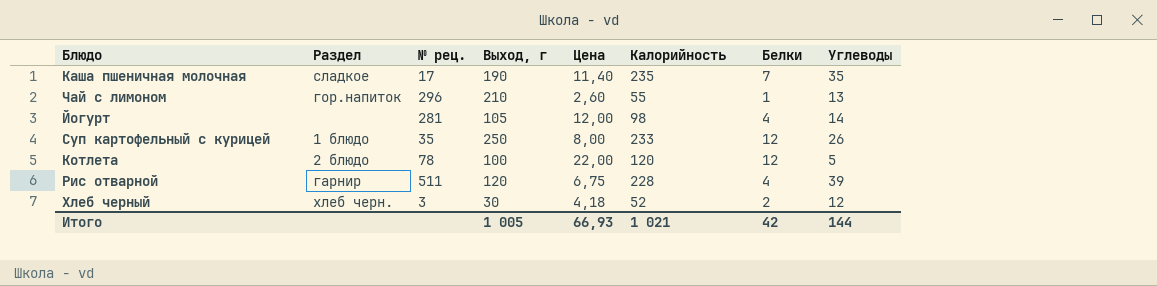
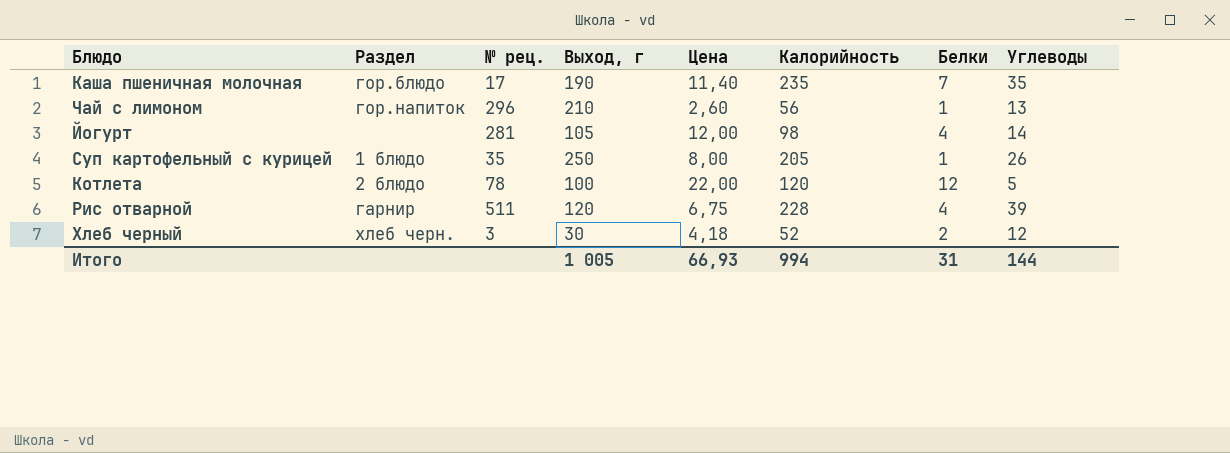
Каша пшеничная молочная | Раздел: сладкое -> гор.блюдо
Чай с лимоном | Калорийность: 55 -> 56
Суп картофельный с курицей | Калорийность: 233 -> 205
Суп картофельный с курицей | Белки: 12 -> 1
Итого | Калорийность: 1 021 -> 994
Итого | Белки: 42 -> 31

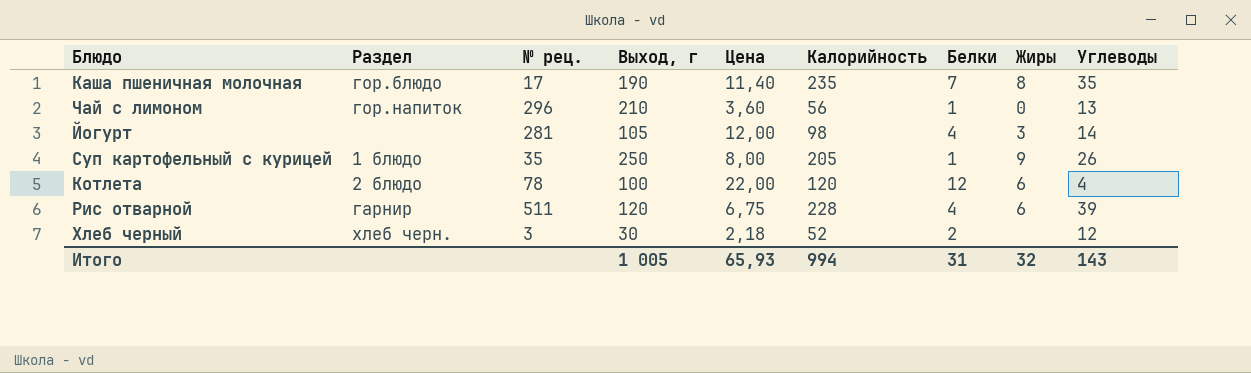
column Жиры | position: none -> 8
Чай с лимоном | Цена: 2,60 -> 3,60
Котлета | Углеводы: 5 -> 4
Хлеб черный | Цена: 4,18 -> 2,18
Итого | Цена: 66,93 -> 65,93
Итого | Углеводы: 144 -> 143

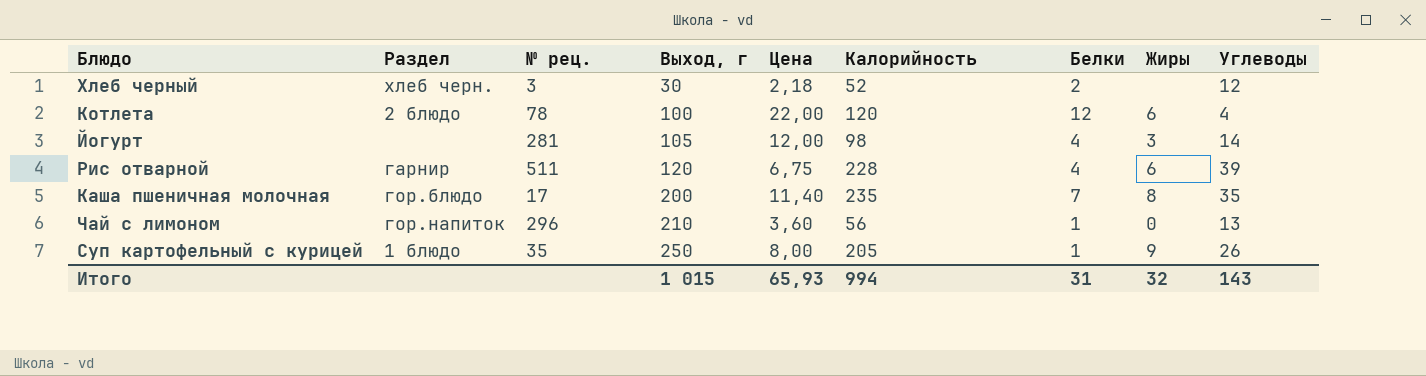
row order: none -> Выход, г ascending
Каша пшеничная молочная | Выход, г: 190 -> 200
Итого | Выход, г: 1 005 -> 1 015

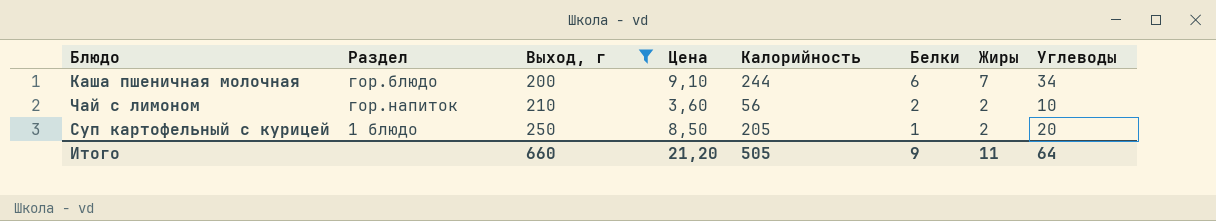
filter: none -> Выход, г >= 200
column № рец. | position: 3 -> none
Каша пшеничная молочная | Цена: 11,40 -> 9,10
Каша пшеничная молочная | Калорийность: 235 -> 244
Каша пшеничная молочная | Белки: 7 -> 6
Каша пшеничная молочная | Жиры: 8 -> 7
Каша пшеничная молочная | Углеводы: 35 -> 34
Чай с лимоном | Белки: 1 -> 2
Чай с лимоном | Жиры: 0 -> 2
Чай с лимоном | Углеводы: 13 -> 10
Суп картофельный с курицей | Цена: 8,00 -> 8,50
Суп картофельный с курицей | Жиры: 9 -> 2
Суп картофельный с курицей | Углеводы: 26 -> 20
Итого | Выход, г: 1 015 -> 660
Итого | Цена: 65,93 -> 21,20
Итого | Калорийность: 994 -> 505
Итого | Белки: 31 -> 9
Итого | Жиры: 32 -> 11
Итого | Углеводы: 143 -> 64

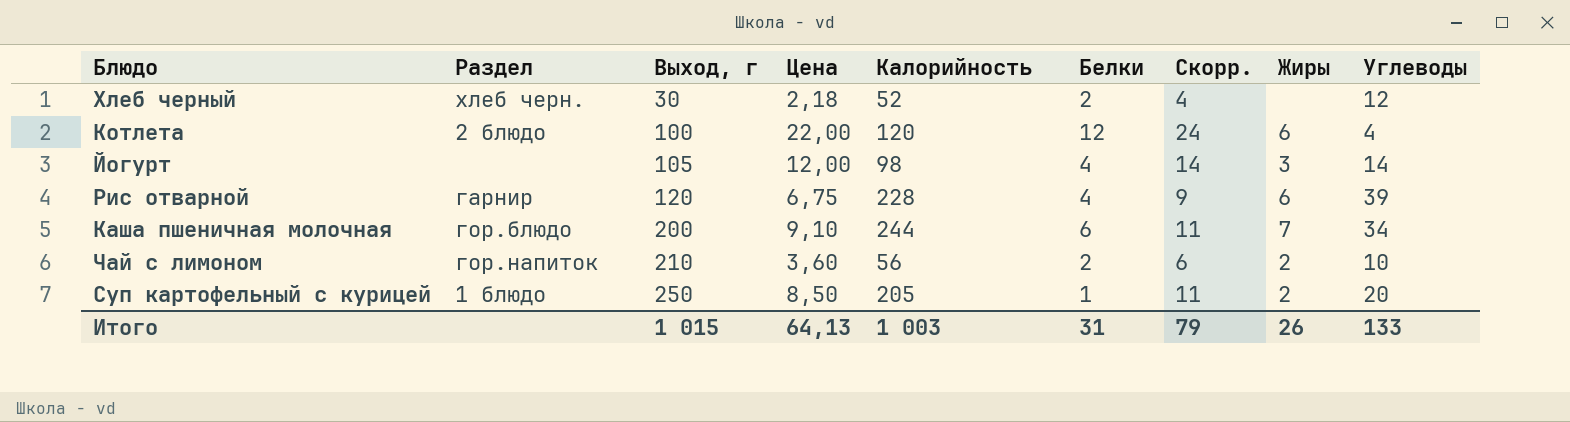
filter: Выход, г >= 200 -> none
column Скорр. | formula: none -> [Цена] + 2
Итого | Выход, г: 660 -> 1 015
Итого | Цена: 21,20 -> 64,13
Итого | Калорийность: 505 -> 1 003
Итого | Белки: 9 -> 31
Итого | Жиры: 11 -> 26
Итого | Углеводы: 64 -> 133

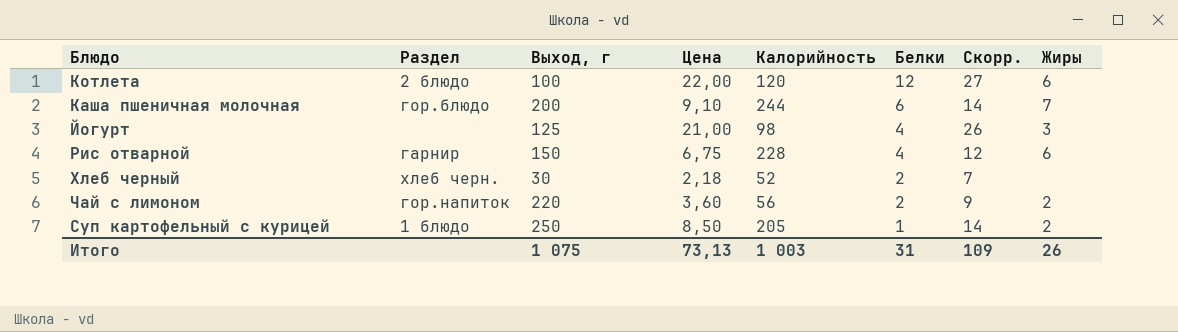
row order: Выход, г ascending -> Белки descending
column Углеводы | position: 9 -> none
column Скорр. | formula: [Цена] + 2 -> [Цена] + 5
Йогурт | Выход, г: 105 -> 125
Йогурт | Цена: 12,00 -> 21,00
Рис отварной | Выход, г: 120 -> 150
Чай с лимоном | Выход, г: 210 -> 220
Итого | Выход, г: 1 015 -> 1 075
Итого | Цена: 64,13 -> 73,13
Итого | Скорр.: 79 -> 109

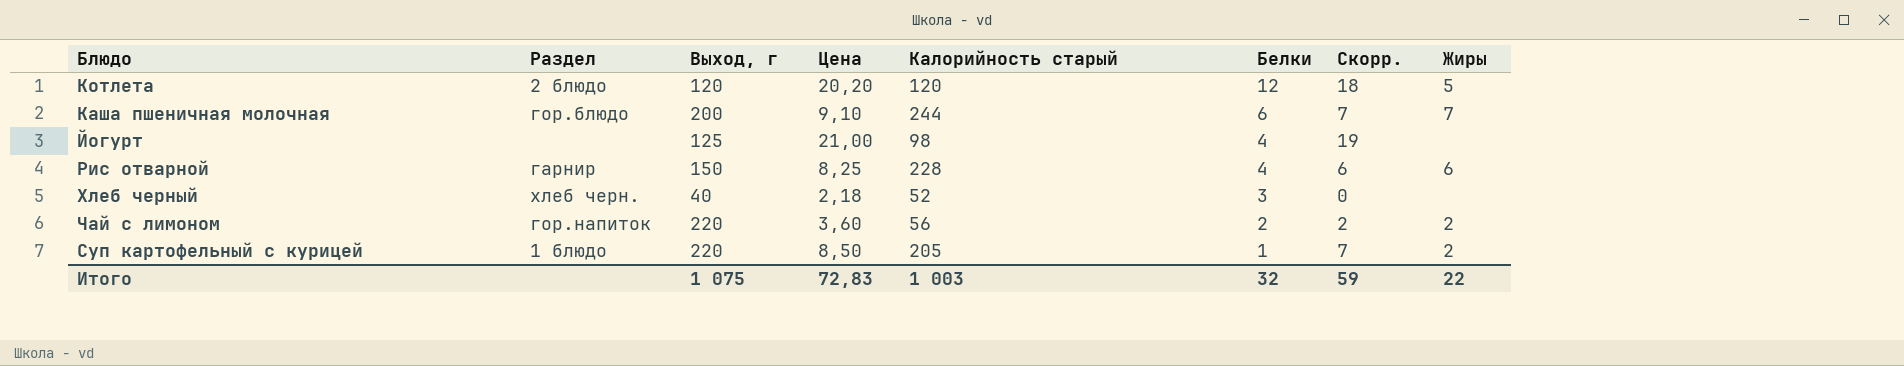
column name: Калорийность -> Калорийность старый
column Скорр. | formula: [Цена] + 5 -> [Цена] - 2
Котлета | Выход, г: 100 -> 120
Котлета | Цена: 22,00 -> 20,20
Котлета | Жиры: 6 -> 5
Йогурт | Жиры: 3 -> none
Рис отварной | Цена: 6,75 -> 8,25
Хлеб черный | Выход, г: 30 -> 40
Хлеб черный | Белки: 2 -> 3
Суп картофельный с курицей | Выход, г: 250 -> 220
Итого | Цена: 73,13 -> 72,83
Итого | Белки: 31 -> 32
Итого | Скорр.: 109 -> 59
Итого | Жиры: 26 -> 22

